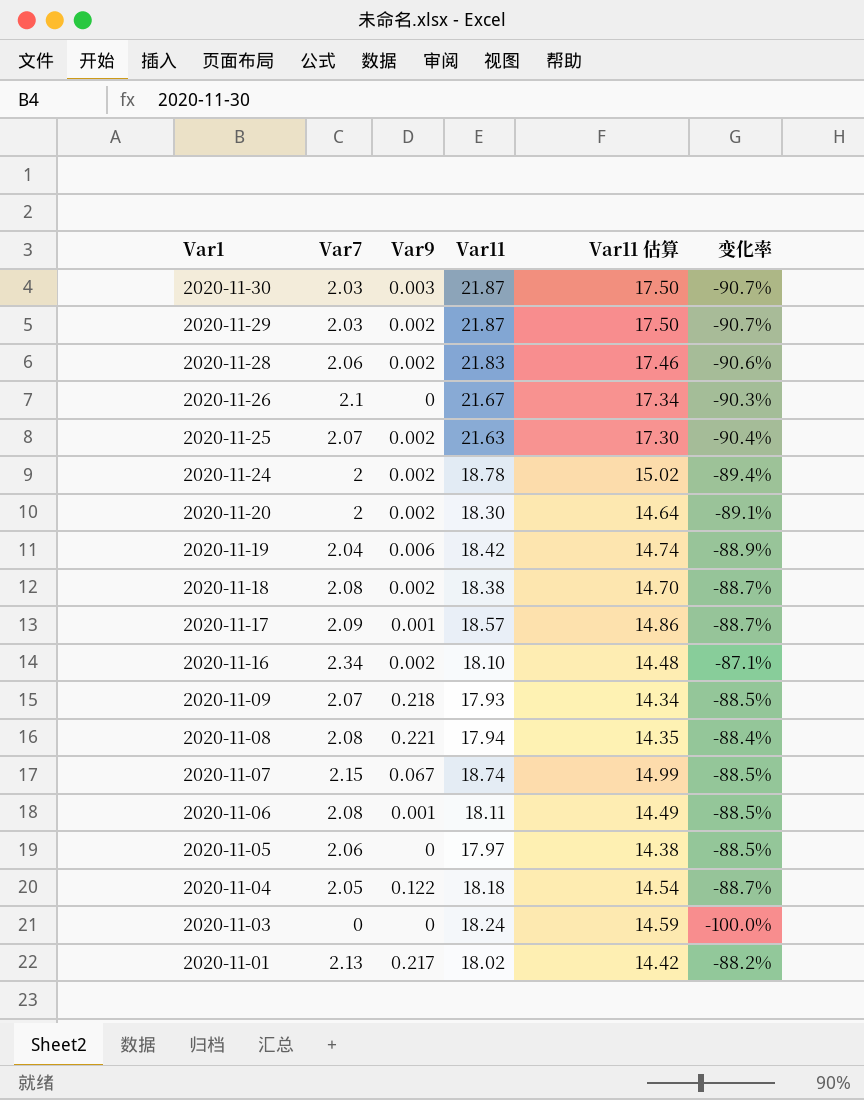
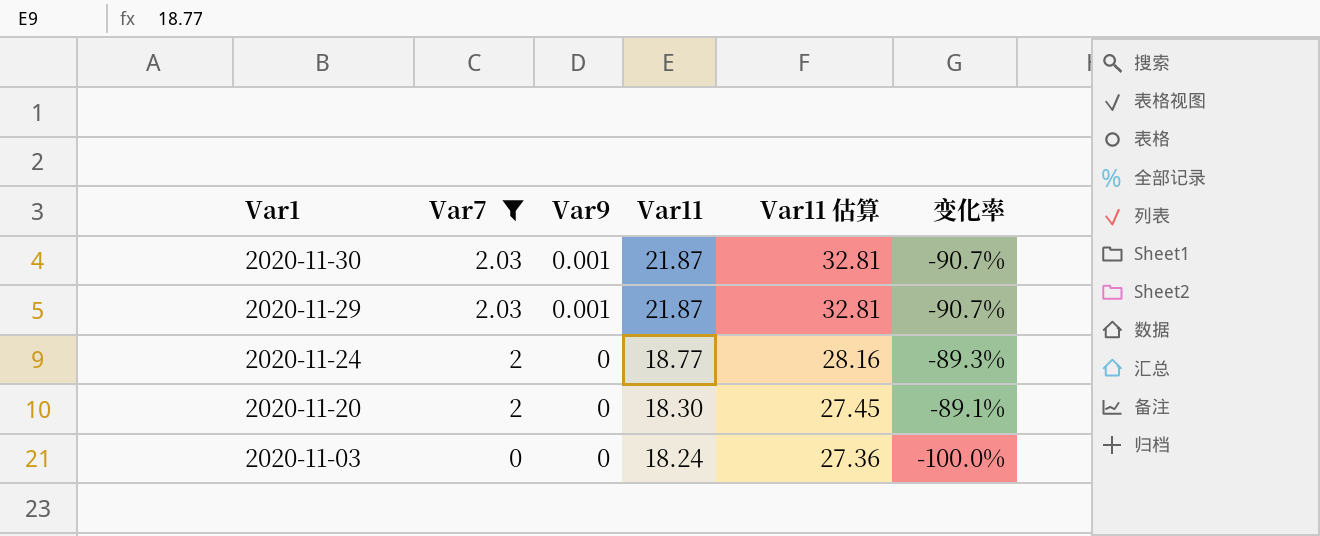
filter: none -> Var7 <= 2.03
column Var11 估算 | formula: [Var11] * 0.8 -> [Var11] * 1.5
2020-11-30 | Var9: 0.003 -> 0.001
2020-11-29 | Var9: 0.002 -> 0.001
2020-11-24 | Var9: 0.002 -> 0
2020-11-24 | Var11: 18.78 -> 18.77
2020-11-24 | 变化率: -89.4% -> -89.3%
2020-11-20 | Var9: 0.002 -> 0

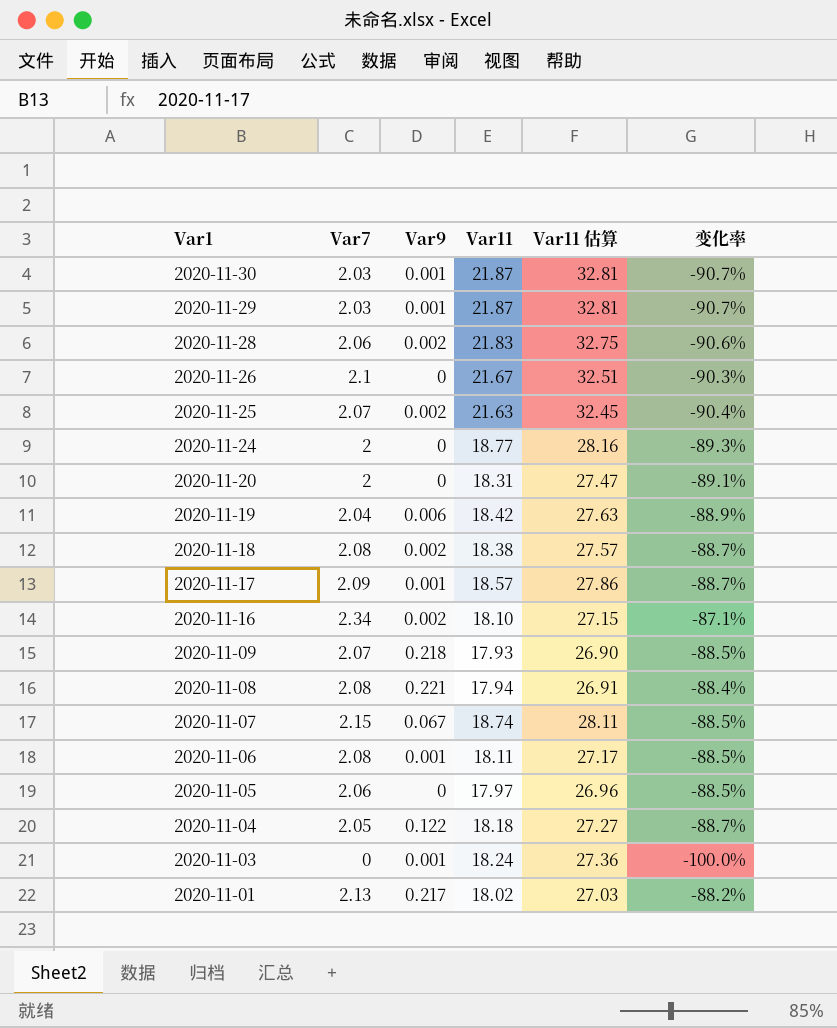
filter: Var7 <= 2.03 -> none
2020-11-20 | Var11: 18.30 -> 18.31
2020-11-20 | Var11 估算: 27.45 -> 27.47
2020-11-03 | Var9: 0 -> 0.001

